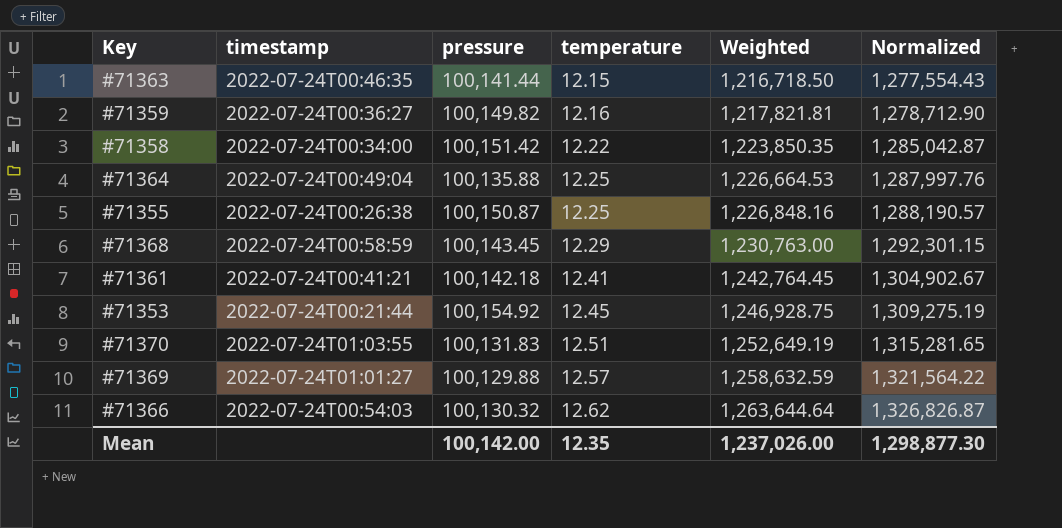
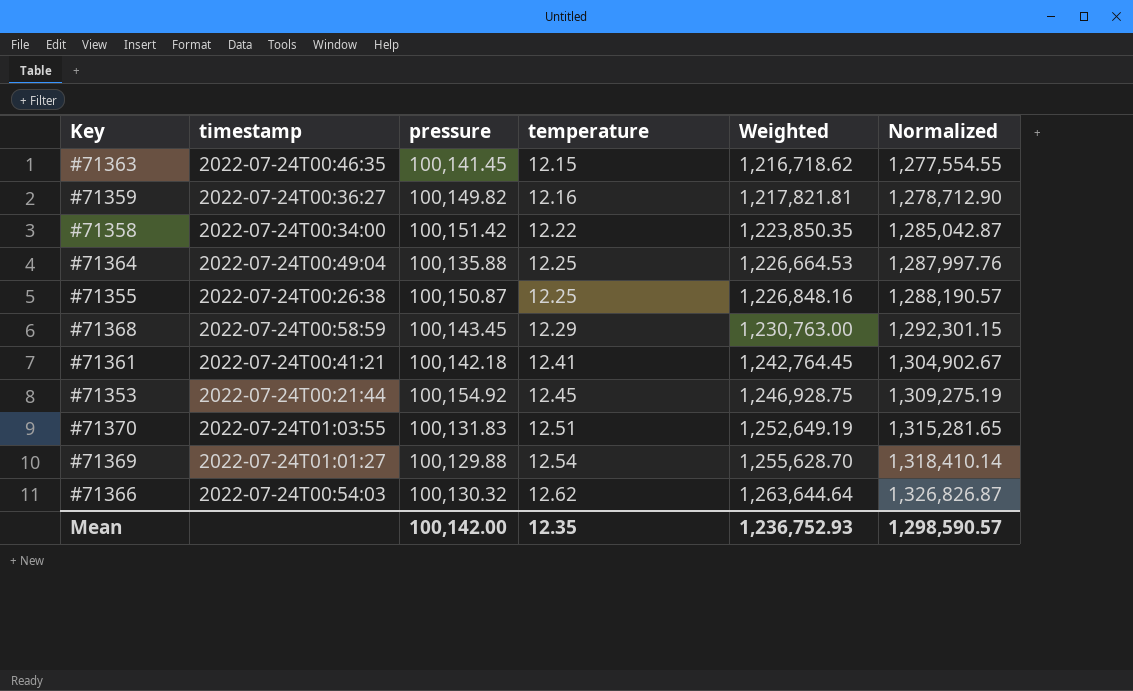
#71363 | pressure: 100,141.44 -> 100,141.45
#71363 | Weighted: 1,216,718.50 -> 1,216,718.62
#71363 | Normalized: 1,277,554.43 -> 1,277,554.55
#71369 | temperature: 12.57 -> 12.54
#71369 | Weighted: 1,258,632.59 -> 1,255,628.70
#71369 | Normalized: 1,321,564.22 -> 1,318,410.14
Mean | Weighted: 1,237,026.00 -> 1,236,752.93
Mean | Normalized: 1,298,877.30 -> 1,298,590.57

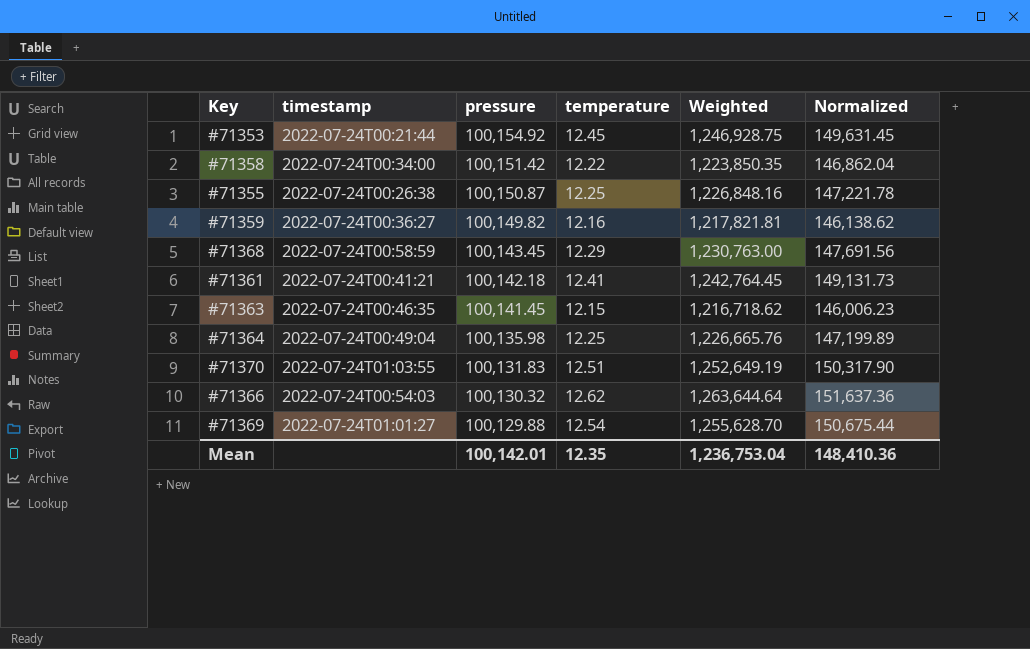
row order: temperature ascending -> pressure descending
column Normalized | formula: [Weighted] * 1.05 -> [Weighted] * 0.12
#71364 | pressure: 100,135.88 -> 100,135.98
#71364 | Weighted: 1,226,664.53 -> 1,226,665.76
Mean | pressure: 100,142.00 -> 100,142.01
Mean | Weighted: 1,236,752.93 -> 1,236,753.04
Mean | Normalized: 1,298,590.57 -> 148,410.36

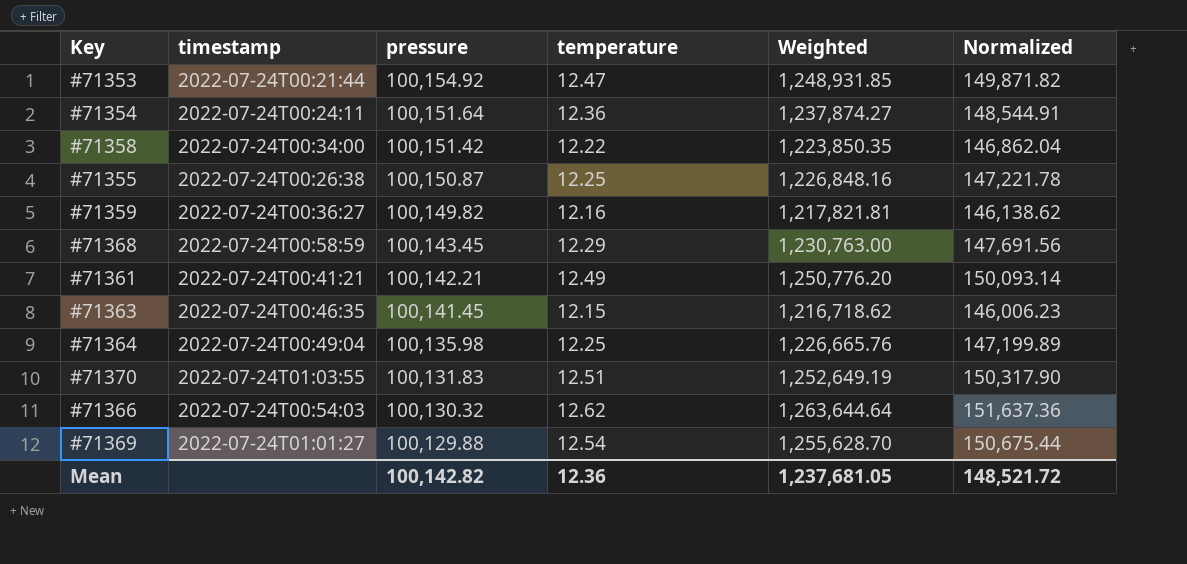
#71353 | temperature: 12.45 -> 12.47
#71353 | Weighted: 1,246,928.75 -> 1,248,931.85
#71353 | Normalized: 149,631.45 -> 149,871.82
row #71354: none -> 2022-07-24T00:24:11 | 100,151.64 | 12.36 | 1,237,874.27 | 148,544.91
#71361 | pressure: 100,142.18 -> 100,142.21
#71361 | temperature: 12.41 -> 12.49
#71361 | Weighted: 1,242,764.45 -> 1,250,776.20
#71361 | Normalized: 149,131.73 -> 150,093.14
Mean | pressure: 100,142.01 -> 100,142.82
Mean | temperature: 12.35 -> 12.36
Mean | Weighted: 1,236,753.04 -> 1,237,681.05
Mean | Normalized: 148,410.36 -> 148,521.72

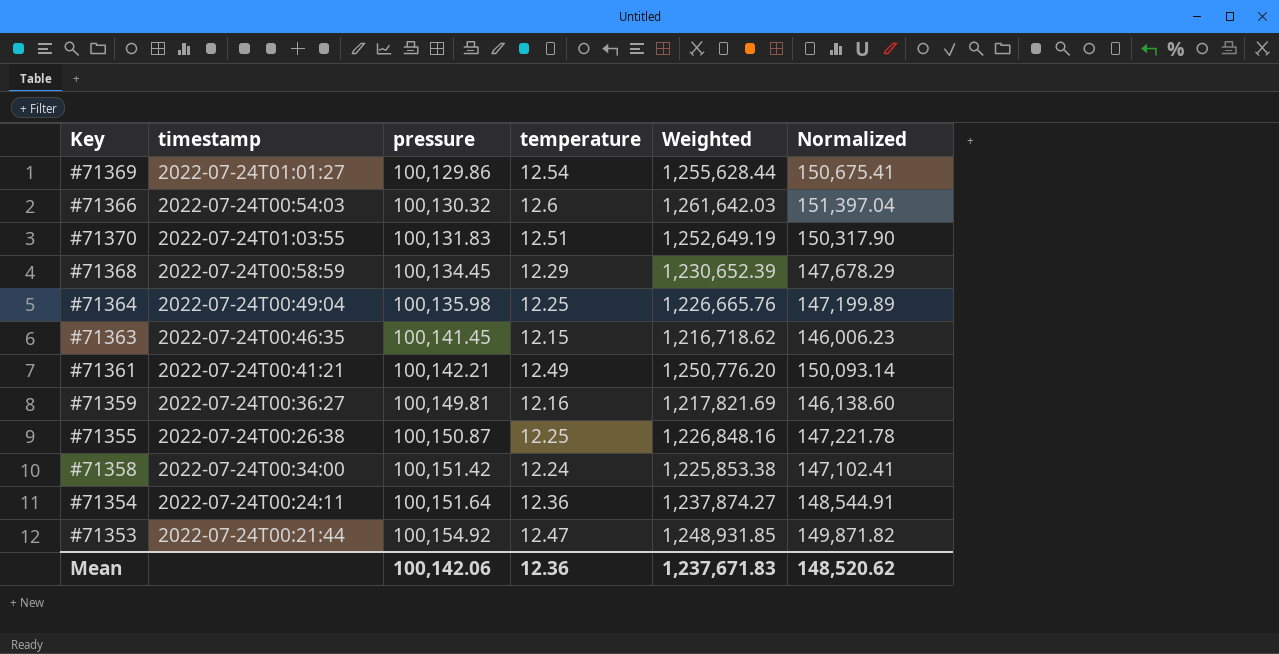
row order: pressure descending -> pressure ascending
#71369 | pressure: 100,129.88 -> 100,129.86
#71369 | Weighted: 1,255,628.70 -> 1,255,628.44
#71369 | Normalized: 150,675.44 -> 150,675.41
#71366 | temperature: 12.62 -> 12.6
#71366 | Weighted: 1,263,644.64 -> 1,261,642.03
#71366 | Normalized: 151,637.36 -> 151,397.04
#71368 | pressure: 100,143.45 -> 100,134.45
#71368 | Weighted: 1,230,763.00 -> 1,230,652.39
#71368 | Normalized: 147,691.56 -> 147,678.29
#71359 | pressure: 100,149.82 -> 100,149.81
#71359 | Weighted: 1,217,821.81 -> 1,217,821.69
#71359 | Normalized: 146,138.62 -> 146,138.60
#71358 | temperature: 12.22 -> 12.24
#71358 | Weighted: 1,223,850.35 -> 1,225,853.38
#71358 | Normalized: 146,862.04 -> 147,102.41
Mean | pressure: 100,142.82 -> 100,142.06
Mean | Weighted: 1,237,681.05 -> 1,237,671.83
Mean | Normalized: 148,521.72 -> 148,520.62

